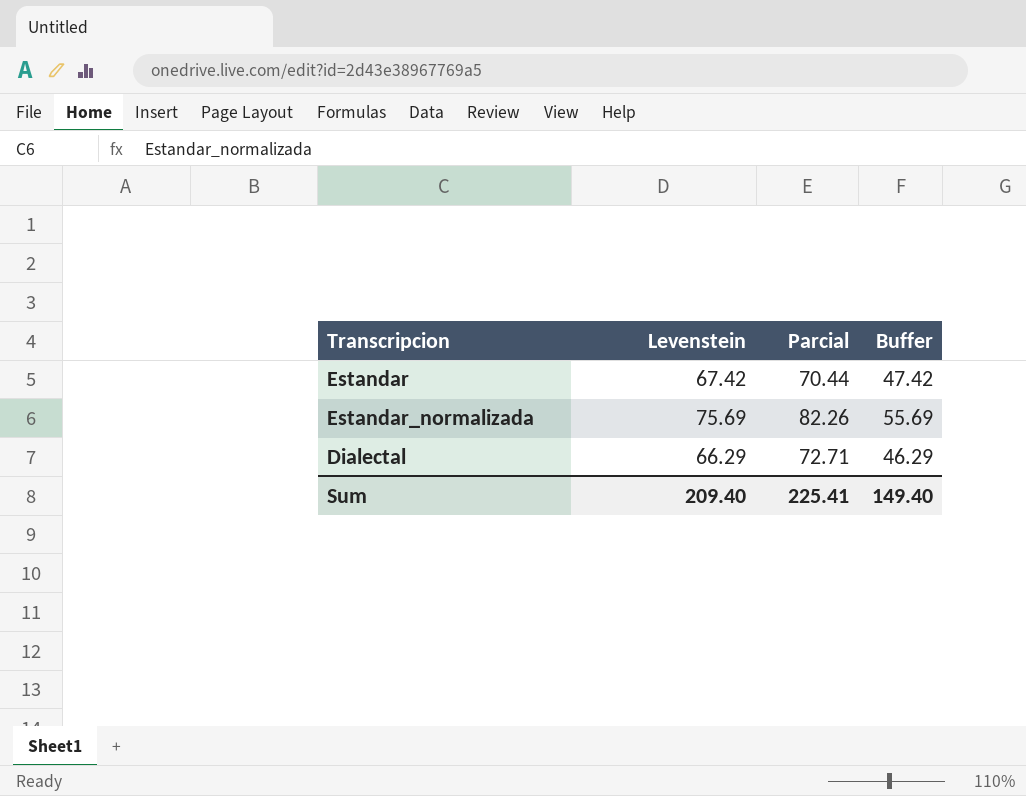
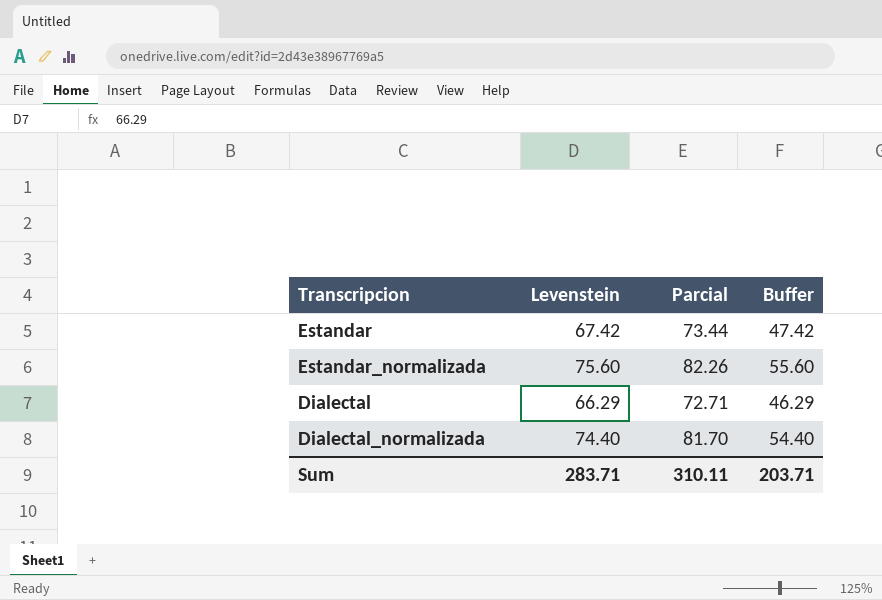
Estandar | Parcial: 70.44 -> 73.44
Estandar_normalizada | Levenstein: 75.69 -> 75.60
Estandar_normalizada | Buffer: 55.69 -> 55.60
row Dialectal_normalizada: none -> 74.40 | 81.70 | 54.40
Sum | Levenstein: 209.40 -> 283.71
Sum | Parcial: 225.41 -> 310.11
Sum | Buffer: 149.40 -> 203.71

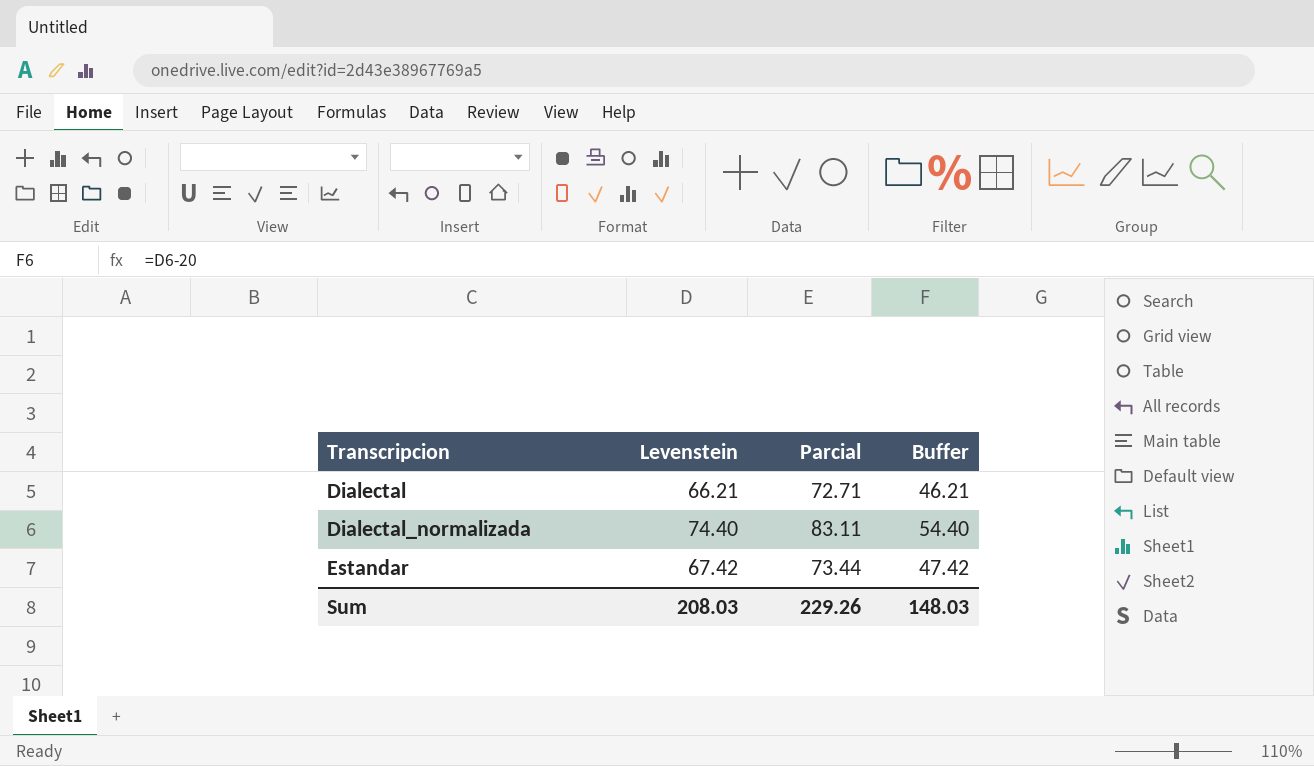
row order: none -> Transcripcion ascending
row Estandar_normalizada: 75.60 | 82.26 | 55.60 -> none
Dialectal | Levenstein: 66.29 -> 66.21
Dialectal | Buffer: 46.29 -> 46.21
Dialectal_normalizada | Parcial: 81.70 -> 83.11
Sum | Levenstein: 283.71 -> 208.03
Sum | Parcial: 310.11 -> 229.26
Sum | Buffer: 203.71 -> 148.03

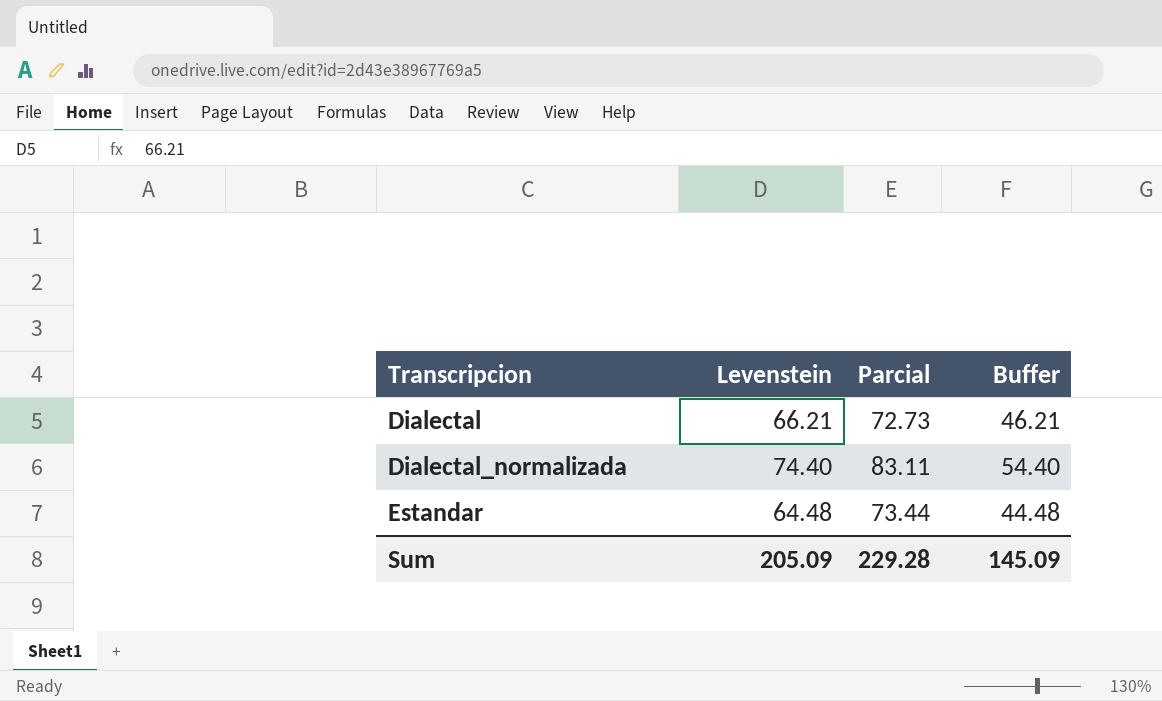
Dialectal | Parcial: 72.71 -> 72.73
Estandar | Levenstein: 67.42 -> 64.48
Estandar | Buffer: 47.42 -> 44.48
Sum | Levenstein: 208.03 -> 205.09
Sum | Parcial: 229.26 -> 229.28
Sum | Buffer: 148.03 -> 145.09

